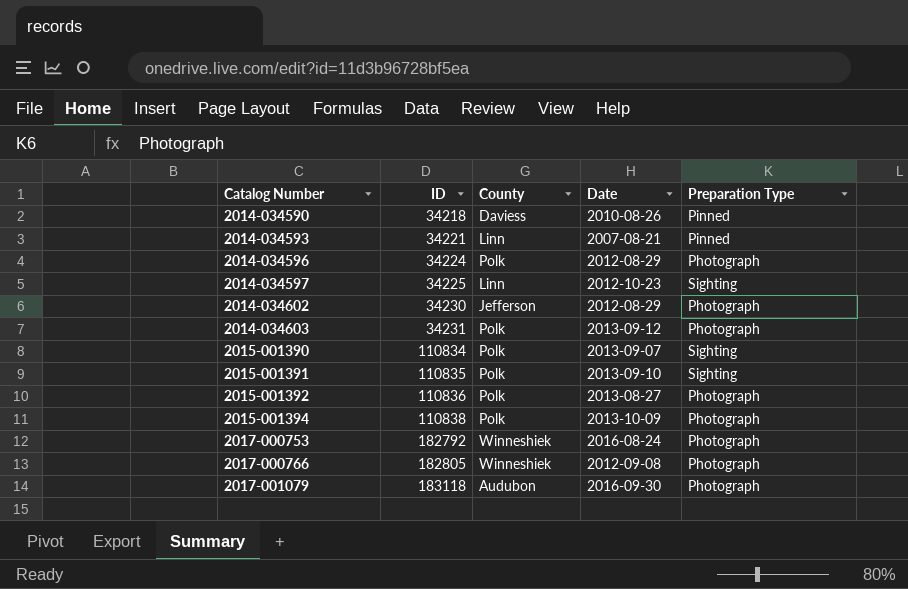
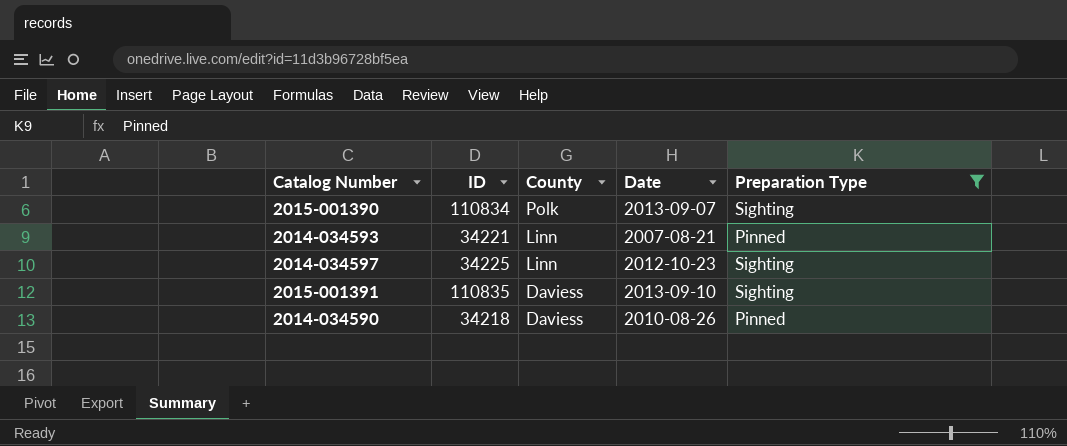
filter: none -> Preparation Type != Photograph
row order: Catalog Number ascending -> County descending
2015-001391 | County: Polk -> Daviess

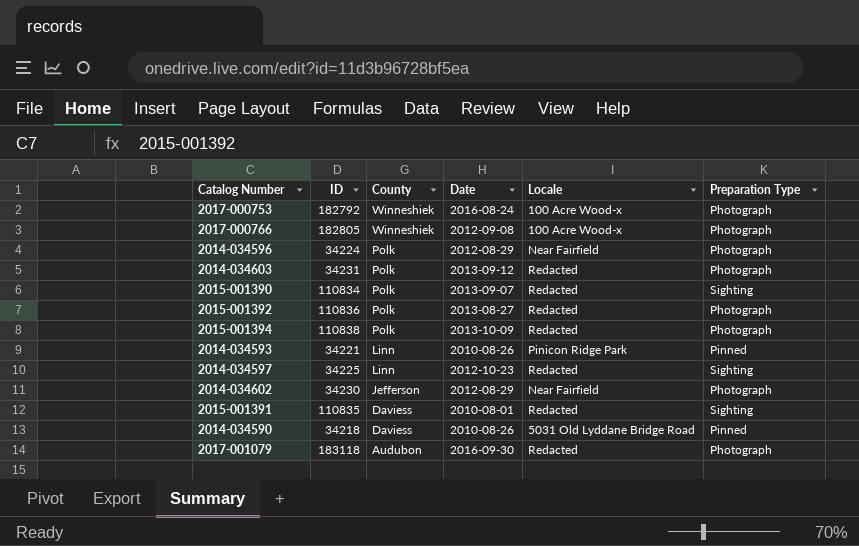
filter: Preparation Type != Photograph -> none
column Locale | position: none -> 5
2014-034593 | Date: 2007-08-21 -> 2010-08-26
2015-001391 | Date: 2013-09-10 -> 2010-08-01

